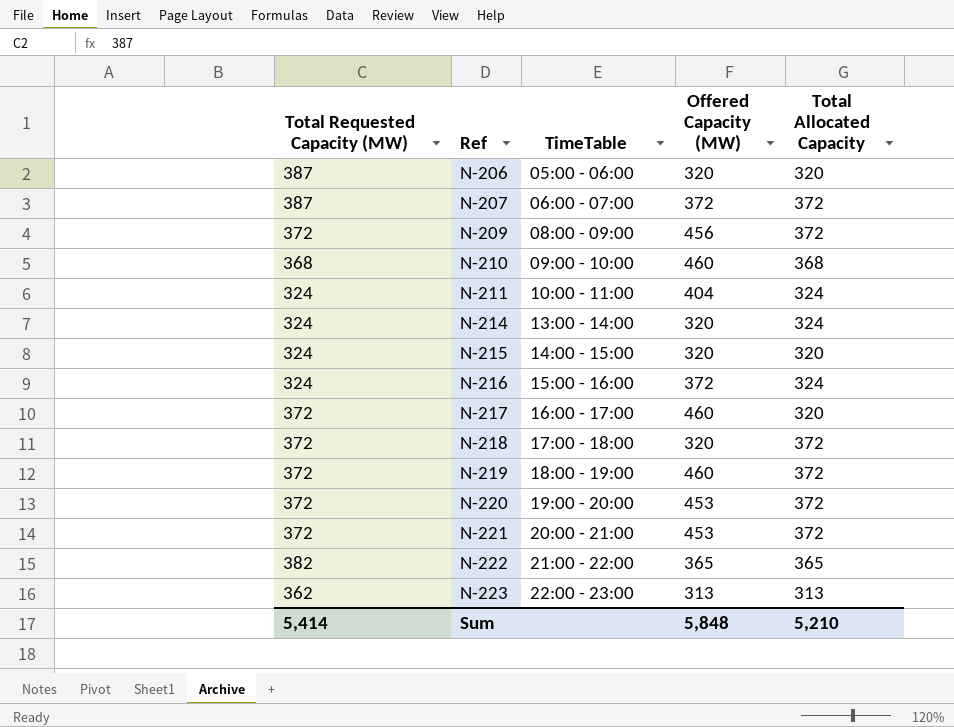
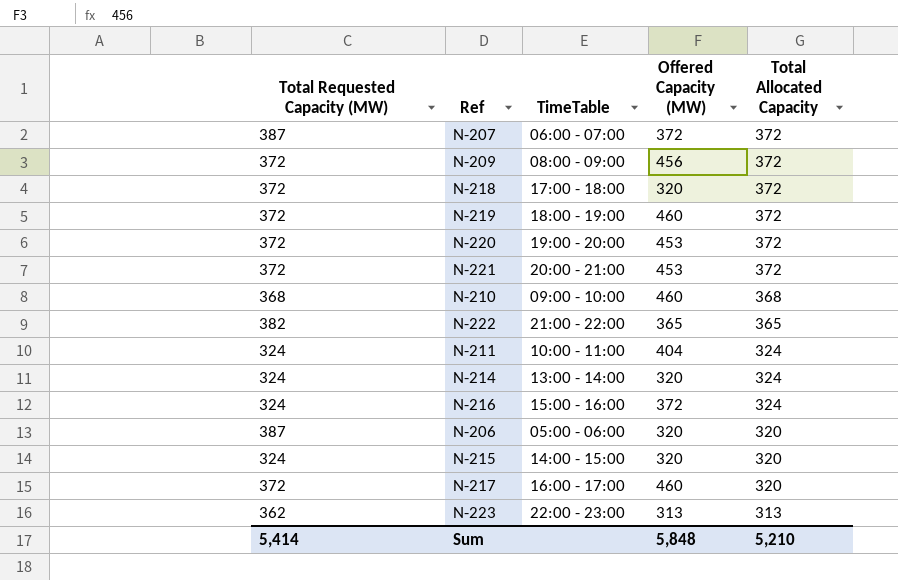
row order: Ref ascending -> Total Allocated Capacity descending

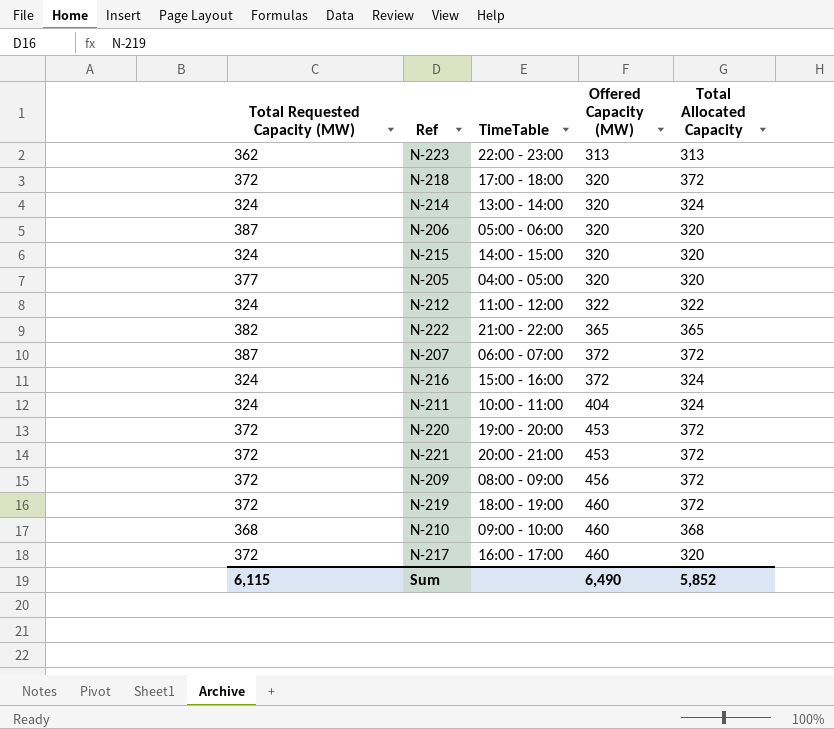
row order: Total Allocated Capacity descending -> Offered Capacity (MW) ascending
row N-205: none -> 377 | 04:00 - 05:00 | 320 | 320
row N-212: none -> 324 | 11:00 - 12:00 | 322 | 322
Sum | Total Requested Capacity (MW): 5,414 -> 6,115
Sum | Offered Capacity (MW): 5,848 -> 6,490
Sum | Total Allocated Capacity: 5,210 -> 5,852

